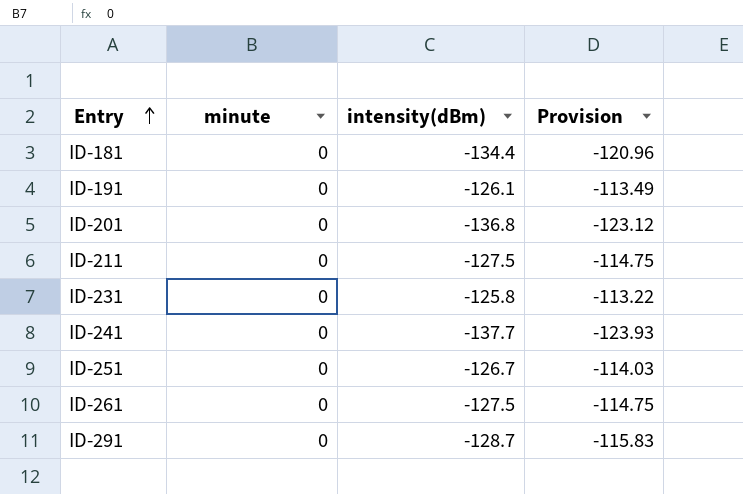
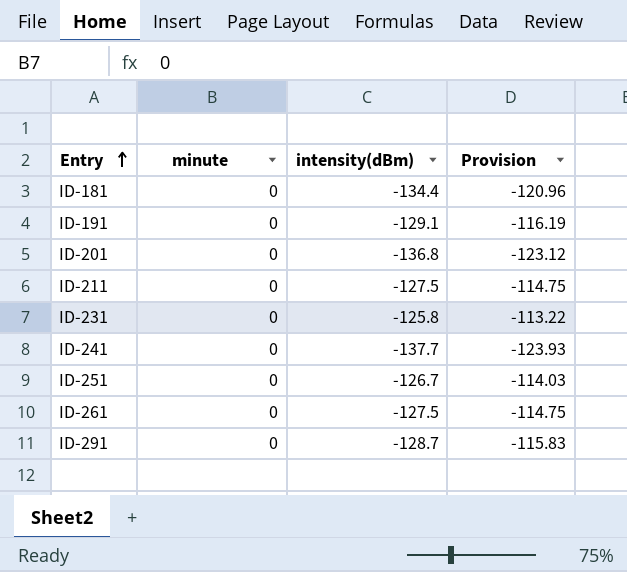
ID-191 | intensity(dBm): -126.1 -> -129.1
ID-191 | Provision: -113.49 -> -116.19

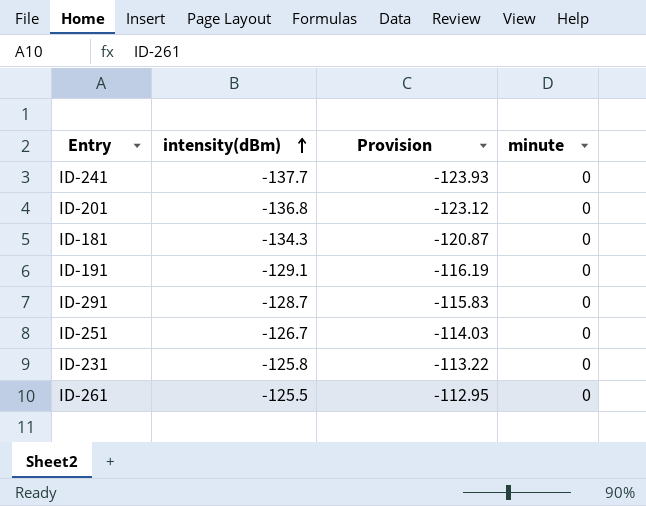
row order: Entry ascending -> intensity(dBm) ascending
column minute | position: 2 -> 4
row ID-211: 0 | -127.5 | -114.75 -> none
ID-181 | intensity(dBm): -134.4 -> -134.3
ID-181 | Provision: -120.96 -> -120.87
ID-261 | intensity(dBm): -127.5 -> -125.5
ID-261 | Provision: -114.75 -> -112.95

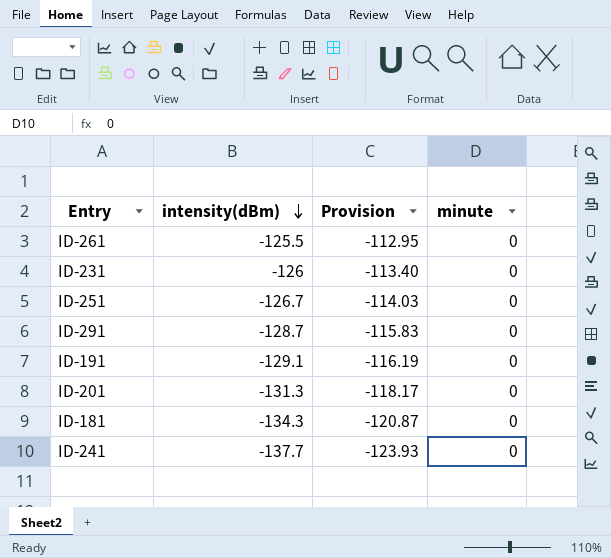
row order: intensity(dBm) ascending -> intensity(dBm) descending
ID-231 | intensity(dBm): -125.8 -> -126
ID-231 | Provision: -113.22 -> -113.40
ID-201 | intensity(dBm): -136.8 -> -131.3
ID-201 | Provision: -123.12 -> -118.17

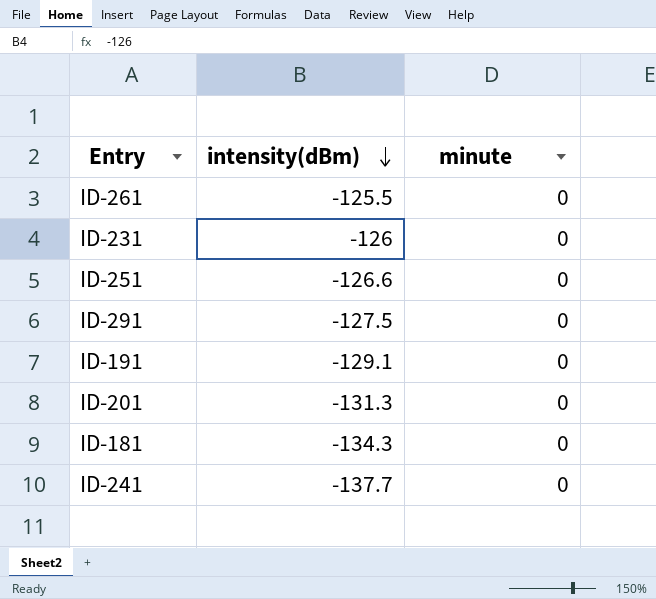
column Provision | formula: [intensity(dBm)] * 0.9 -> none
ID-251 | intensity(dBm): -126.7 -> -126.6
ID-291 | intensity(dBm): -128.7 -> -127.5

